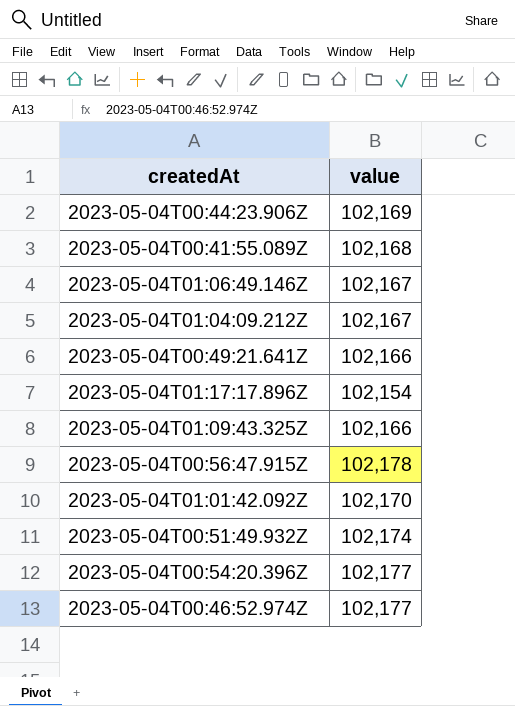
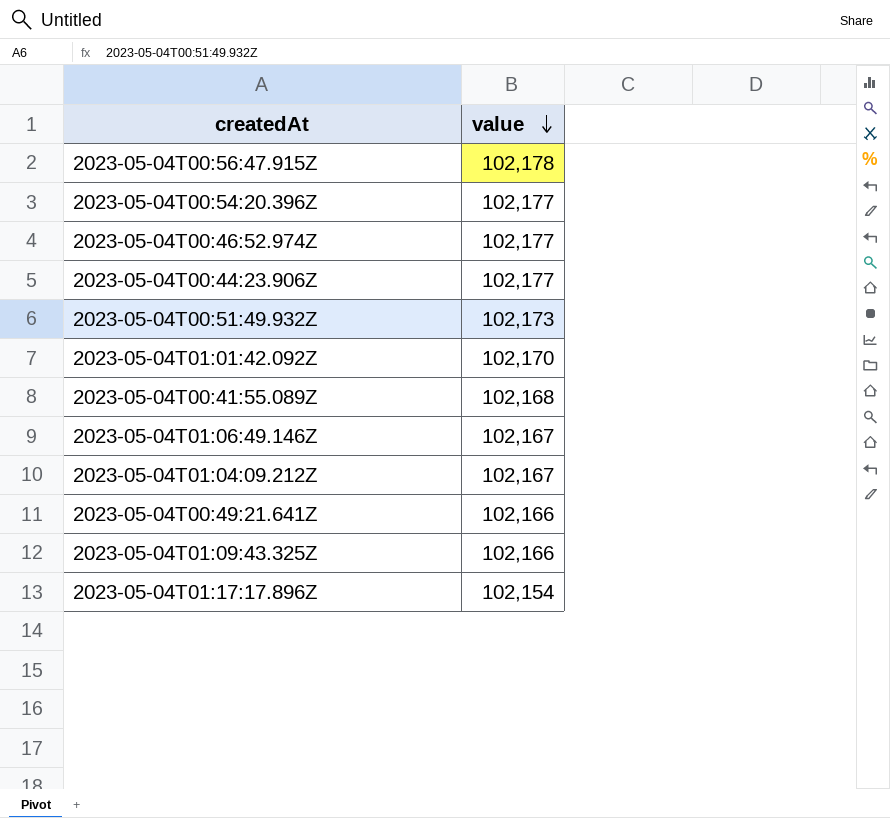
row order: none -> value descending
2023-05-04T00:44:23.906Z | value: 102,169 -> 102,177
2023-05-04T00:51:49.932Z | value: 102,174 -> 102,173

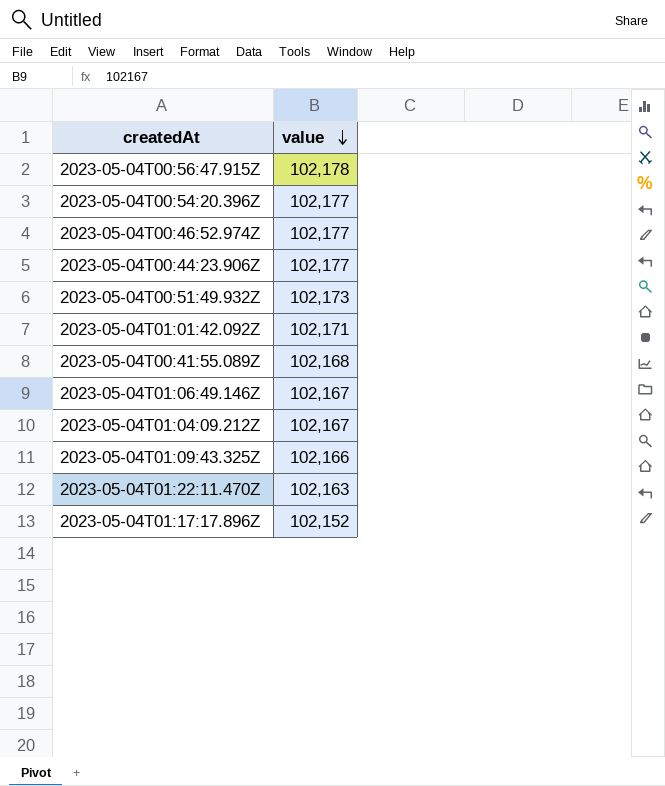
row 2023-05-04T00:49:21.641Z: 102,166 -> none
2023-05-04T01:01:42.092Z | value: 102,170 -> 102,171
row 2023-05-04T01:22:11.470Z: none -> 102,163
2023-05-04T01:17:17.896Z | value: 102,154 -> 102,152

